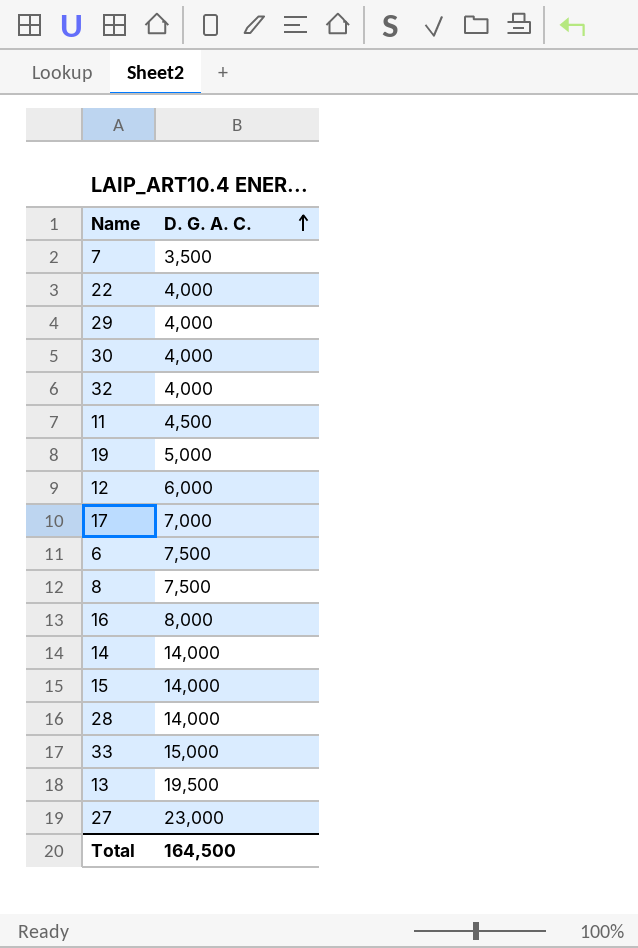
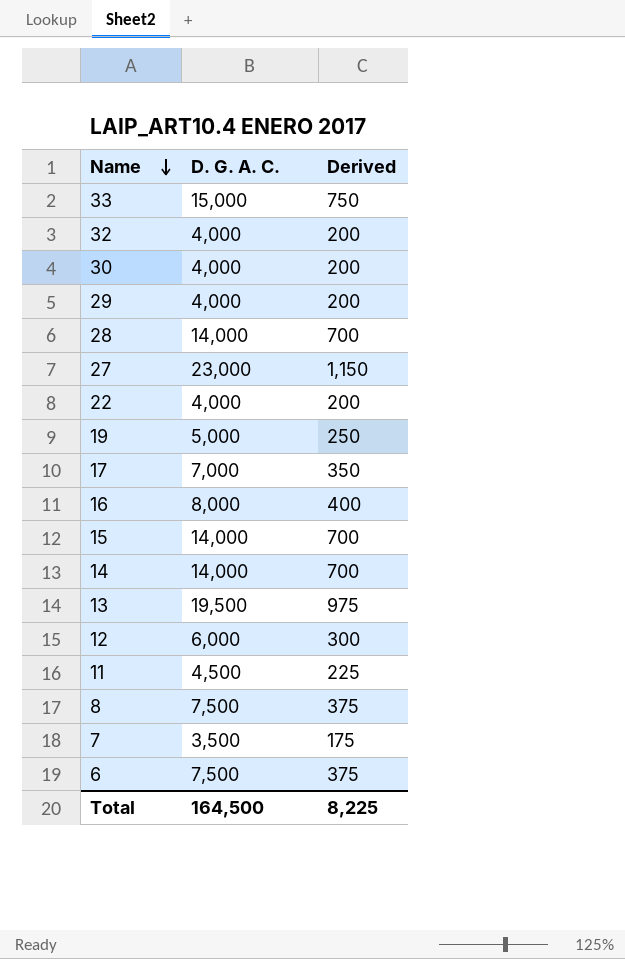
row order: D. G. A. C. ascending -> Name descending
column Derived | formula: none -> [D. G. A. C.] * 0.05

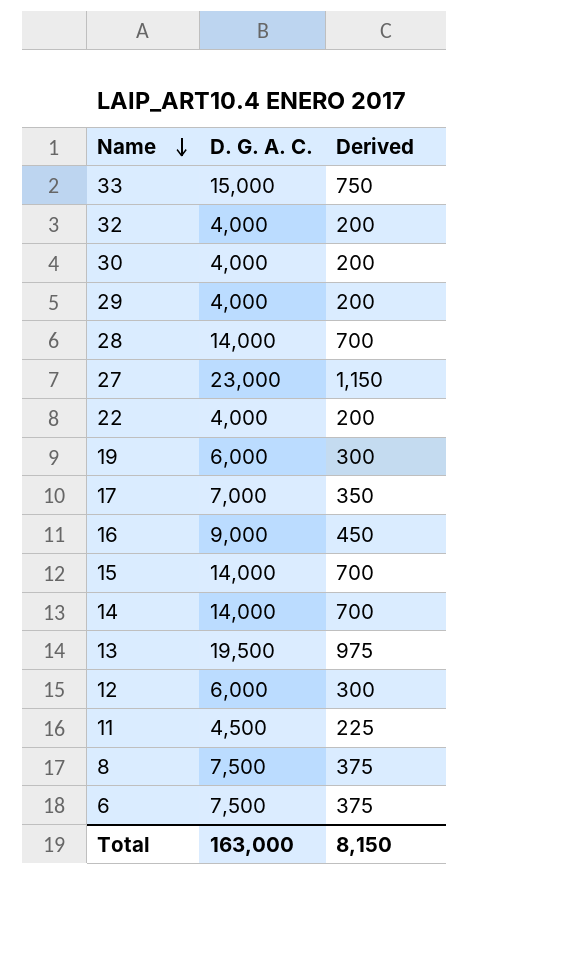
row 7: 3,500 | 175 -> none
19 | D. G. A. C.: 5,000 -> 6,000
19 | Derived: 250 -> 300
16 | D. G. A. C.: 8,000 -> 9,000
16 | Derived: 400 -> 450
Total | D. G. A. C.: 164,500 -> 163,000
Total | Derived: 8,225 -> 8,150

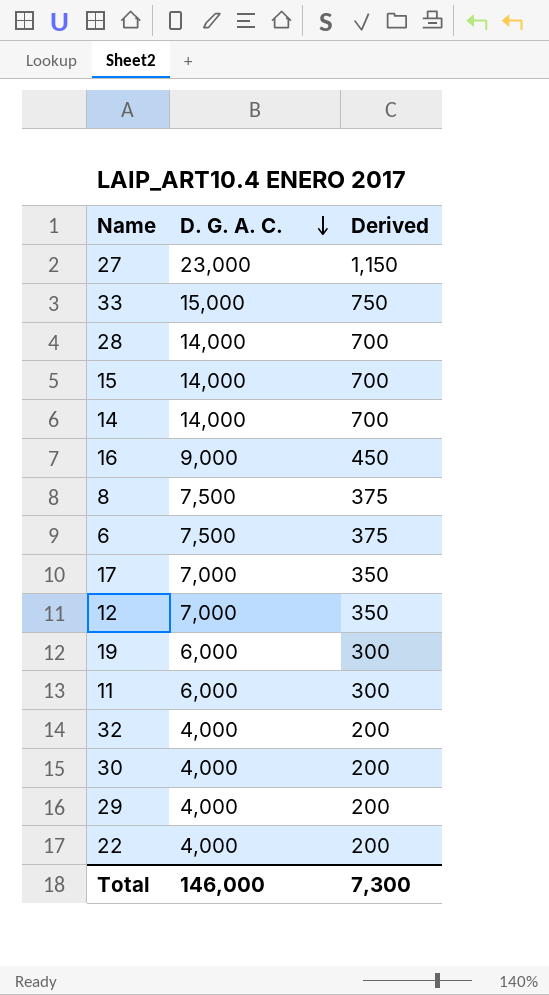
row order: Name descending -> D. G. A. C. descending
row 13: 19,500 | 975 -> none
12 | D. G. A. C.: 6,000 -> 7,000
12 | Derived: 300 -> 350
11 | D. G. A. C.: 4,500 -> 6,000
11 | Derived: 225 -> 300
Total | D. G. A. C.: 163,000 -> 146,000
Total | Derived: 8,150 -> 7,300

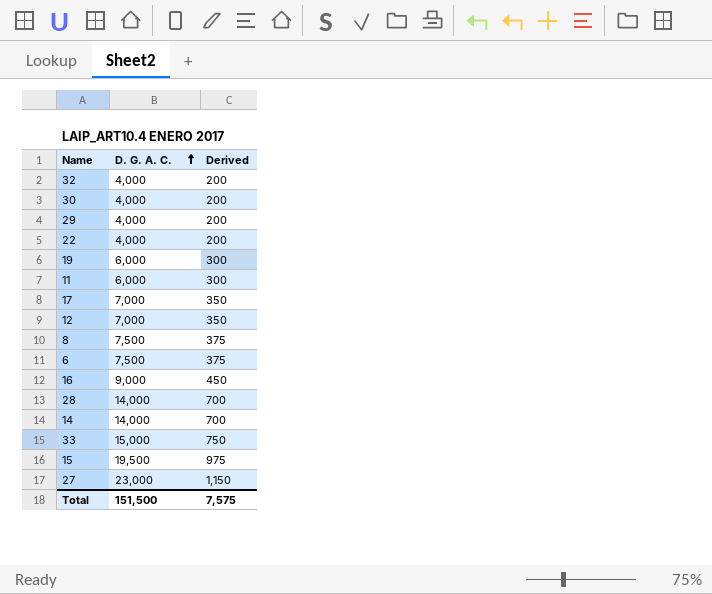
row order: D. G. A. C. descending -> D. G. A. C. ascending
15 | D. G. A. C.: 14,000 -> 19,500
15 | Derived: 700 -> 975
Total | D. G. A. C.: 146,000 -> 151,500
Total | Derived: 7,300 -> 7,575

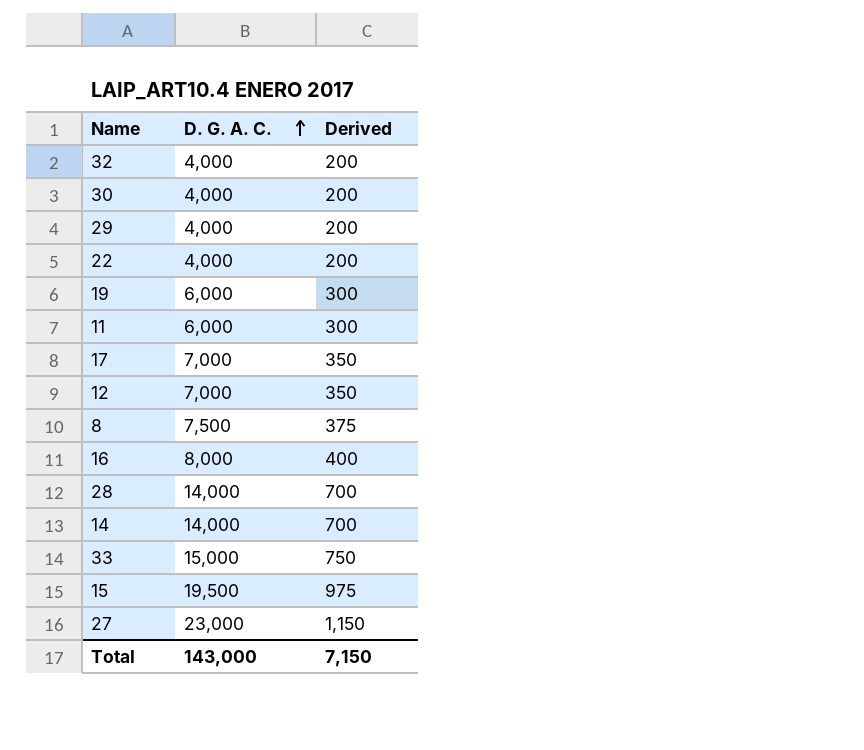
row 6: 7,500 | 375 -> none
16 | D. G. A. C.: 9,000 -> 8,000
16 | Derived: 450 -> 400
Total | D. G. A. C.: 151,500 -> 143,000
Total | Derived: 7,575 -> 7,150

